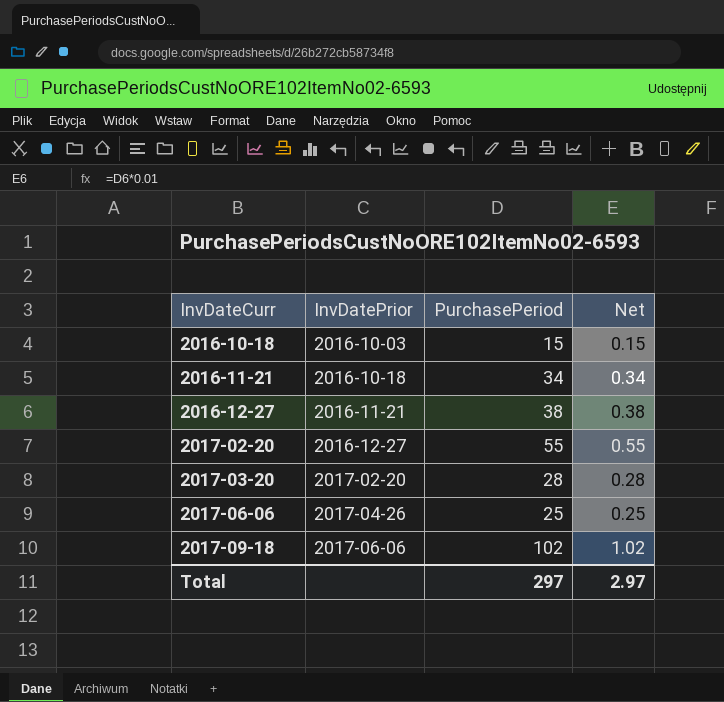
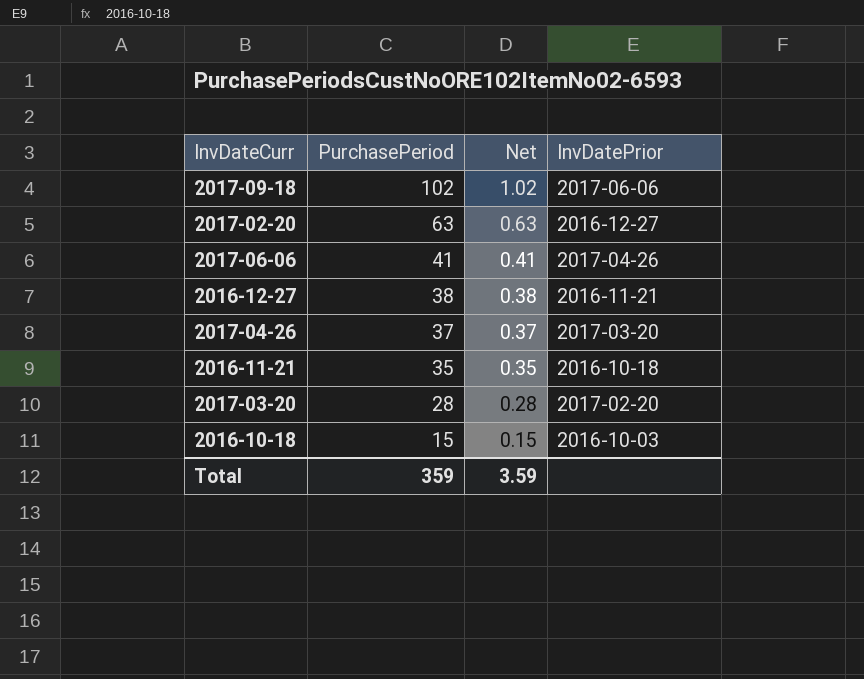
row order: InvDateCurr ascending -> PurchasePeriod descending
column InvDatePrior | position: 2 -> 4
2017-02-20 | PurchasePeriod: 55 -> 63
2017-02-20 | Net: 0.55 -> 0.63
2017-06-06 | PurchasePeriod: 25 -> 41
2017-06-06 | Net: 0.25 -> 0.41
row 2017-04-26: none -> 37 | 0.37 | 2017-03-20
2016-11-21 | PurchasePeriod: 34 -> 35
2016-11-21 | Net: 0.34 -> 0.35
Total | PurchasePeriod: 297 -> 359
Total | Net: 2.97 -> 3.59

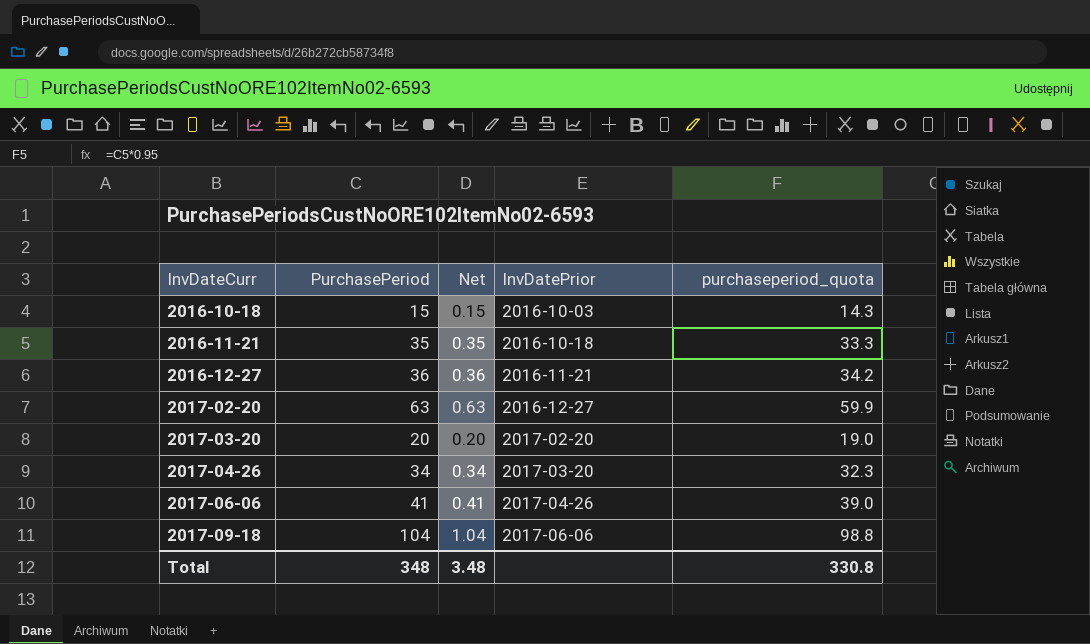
row order: PurchasePeriod descending -> InvDateCurr ascending
column purchaseperiod_quota | formula: none -> [PurchasePeriod] * 0.95
2016-12-27 | PurchasePeriod: 38 -> 36
2016-12-27 | Net: 0.38 -> 0.36
2017-03-20 | PurchasePeriod: 28 -> 20
2017-03-20 | Net: 0.28 -> 0.20
2017-04-26 | PurchasePeriod: 37 -> 34
2017-04-26 | Net: 0.37 -> 0.34
2017-09-18 | PurchasePeriod: 102 -> 104
2017-09-18 | Net: 1.02 -> 1.04
Total | PurchasePeriod: 359 -> 348
Total | Net: 3.59 -> 3.48

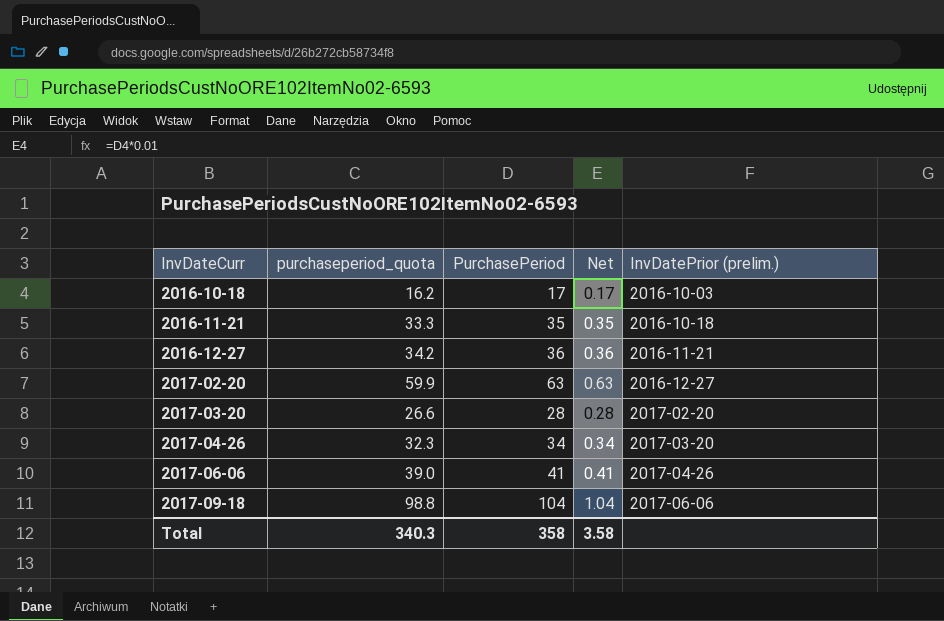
column purchaseperiod_quota | position: 5 -> 2
column name: InvDatePrior -> InvDatePrior (prelim.)
2016-10-18 | purchaseperiod_quota: 14.3 -> 16.2
2016-10-18 | PurchasePeriod: 15 -> 17
2016-10-18 | Net: 0.15 -> 0.17
2017-03-20 | purchaseperiod_quota: 19.0 -> 26.6
2017-03-20 | PurchasePeriod: 20 -> 28
2017-03-20 | Net: 0.20 -> 0.28
Total | purchaseperiod_quota: 330.8 -> 340.3
Total | PurchasePeriod: 348 -> 358
Total | Net: 3.48 -> 3.58

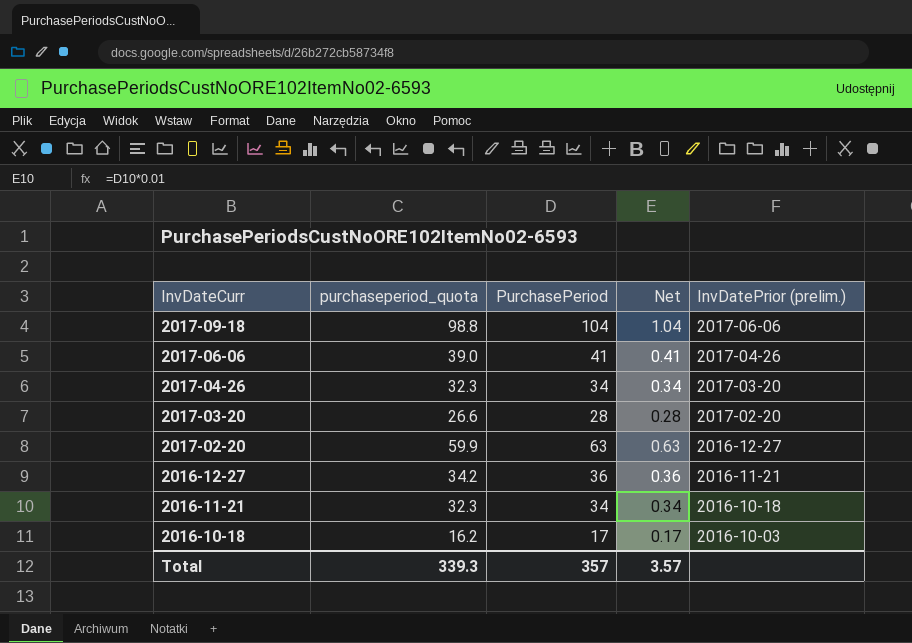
row order: InvDateCurr ascending -> InvDateCurr descending
2016-11-21 | purchaseperiod_quota: 33.3 -> 32.3
2016-11-21 | PurchasePeriod: 35 -> 34
2016-11-21 | Net: 0.35 -> 0.34
Total | purchaseperiod_quota: 340.3 -> 339.3
Total | PurchasePeriod: 358 -> 357
Total | Net: 3.58 -> 3.57

